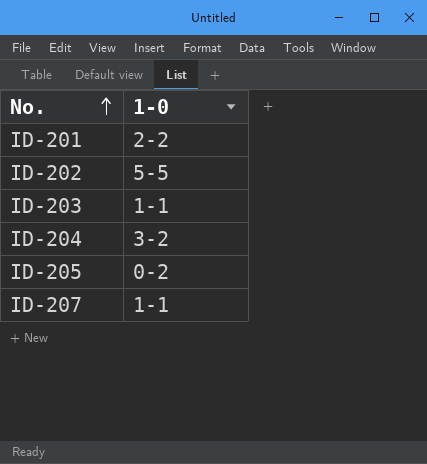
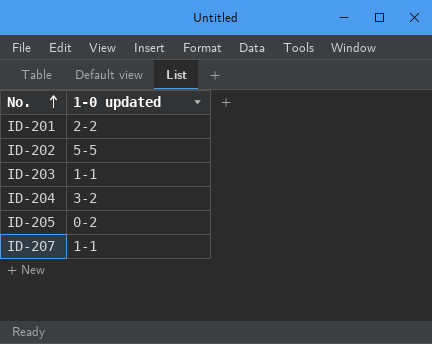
column name: 1-0 -> 1-0 updated

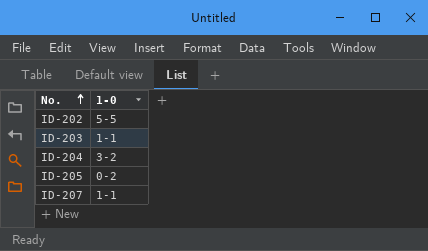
column name: 1-0 updated -> 1-0
row ID-201: 2-2 -> none

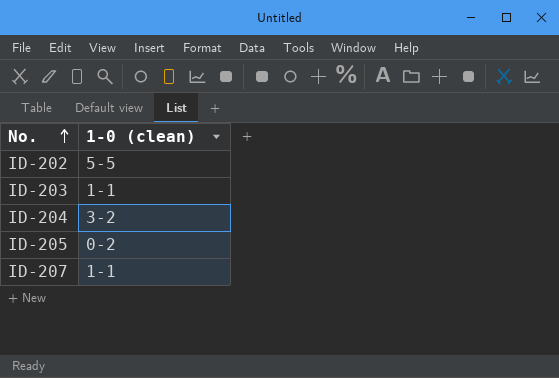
column name: 1-0 -> 1-0 (clean)

